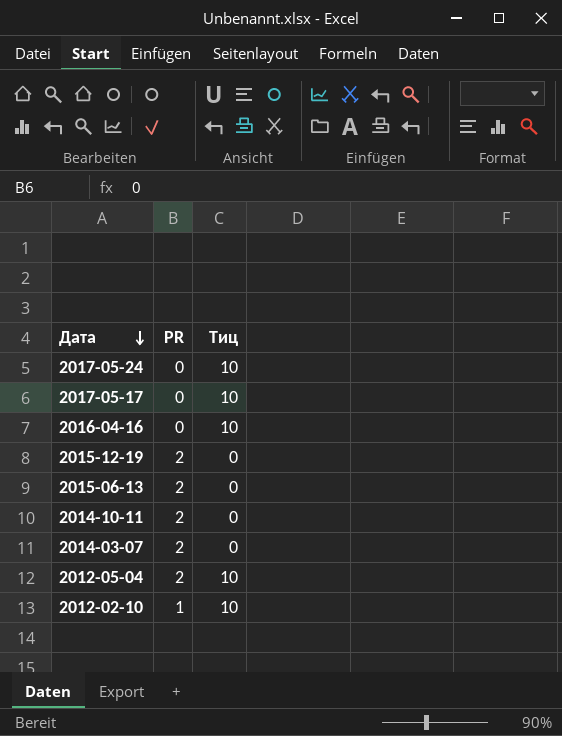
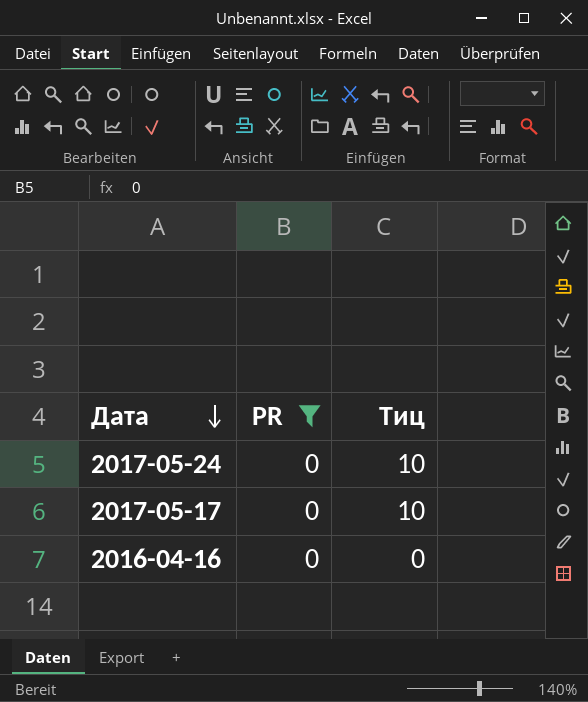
filter: none -> PR = 0
2016-04-16 | Тиц: 10 -> 0

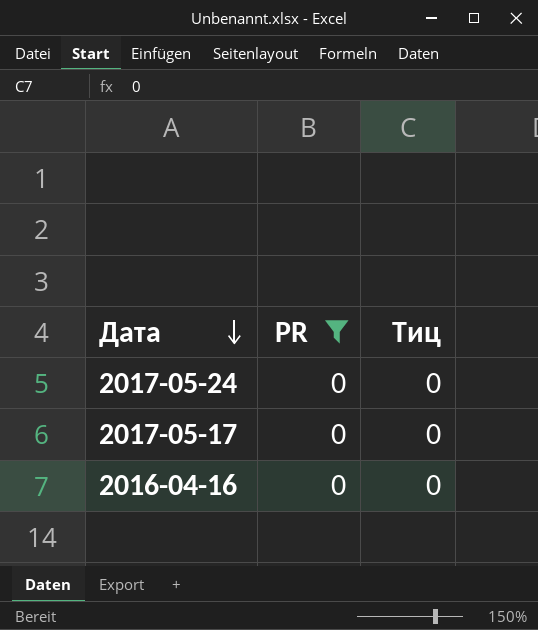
2017-05-24 | Тиц: 10 -> 0
2017-05-17 | Тиц: 10 -> 0

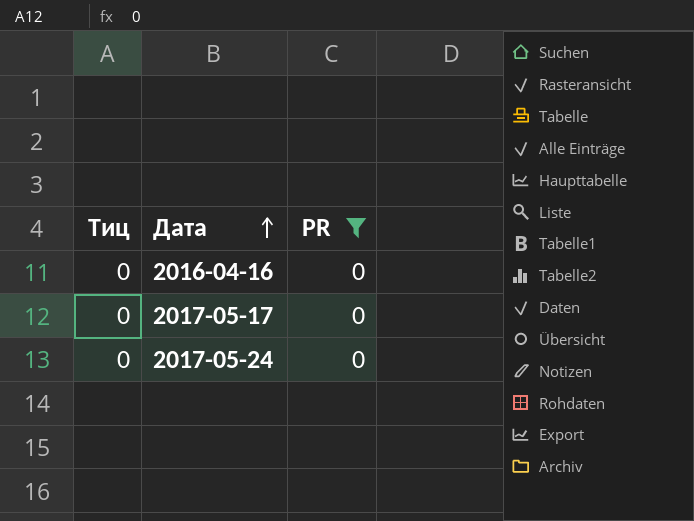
row order: Дата descending -> Дата ascending
column Тиц | position: 3 -> 1

